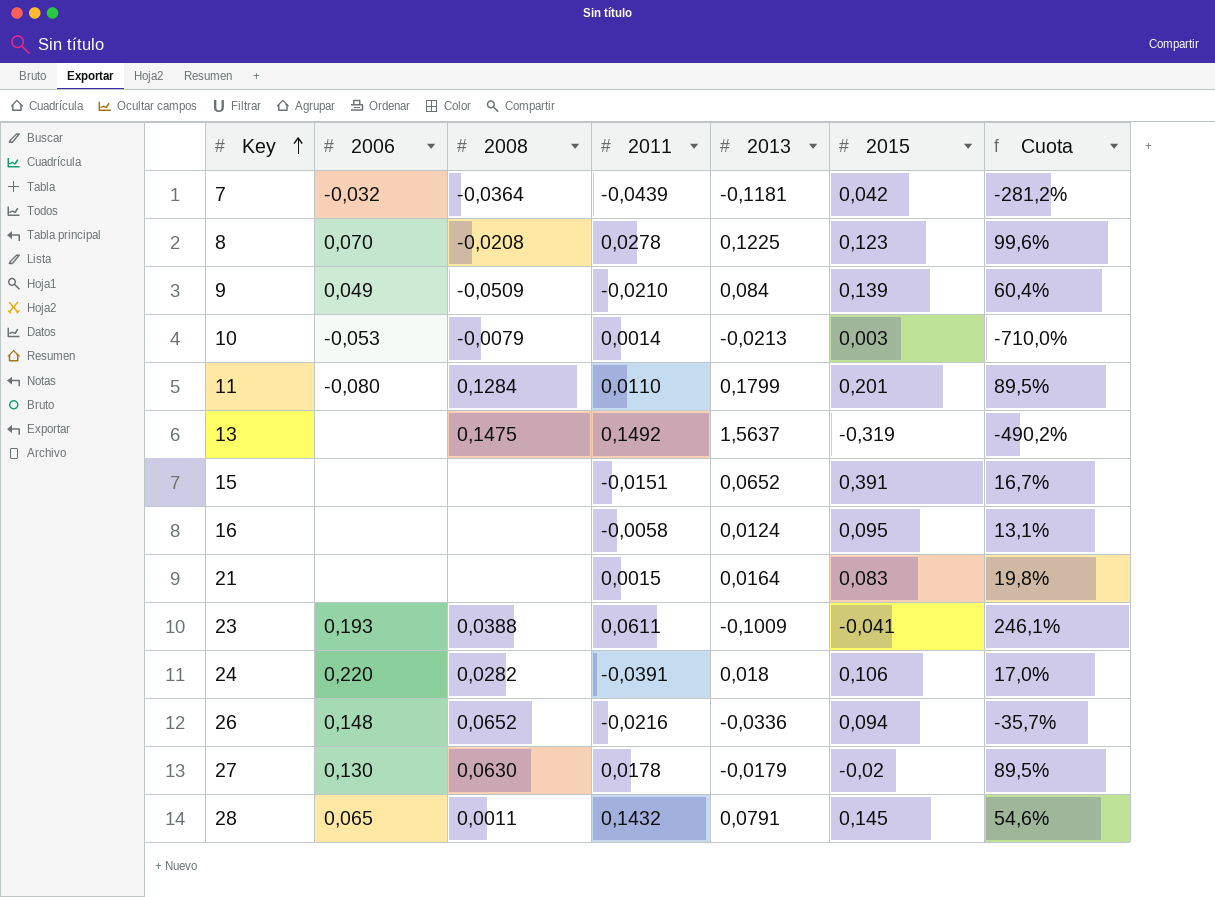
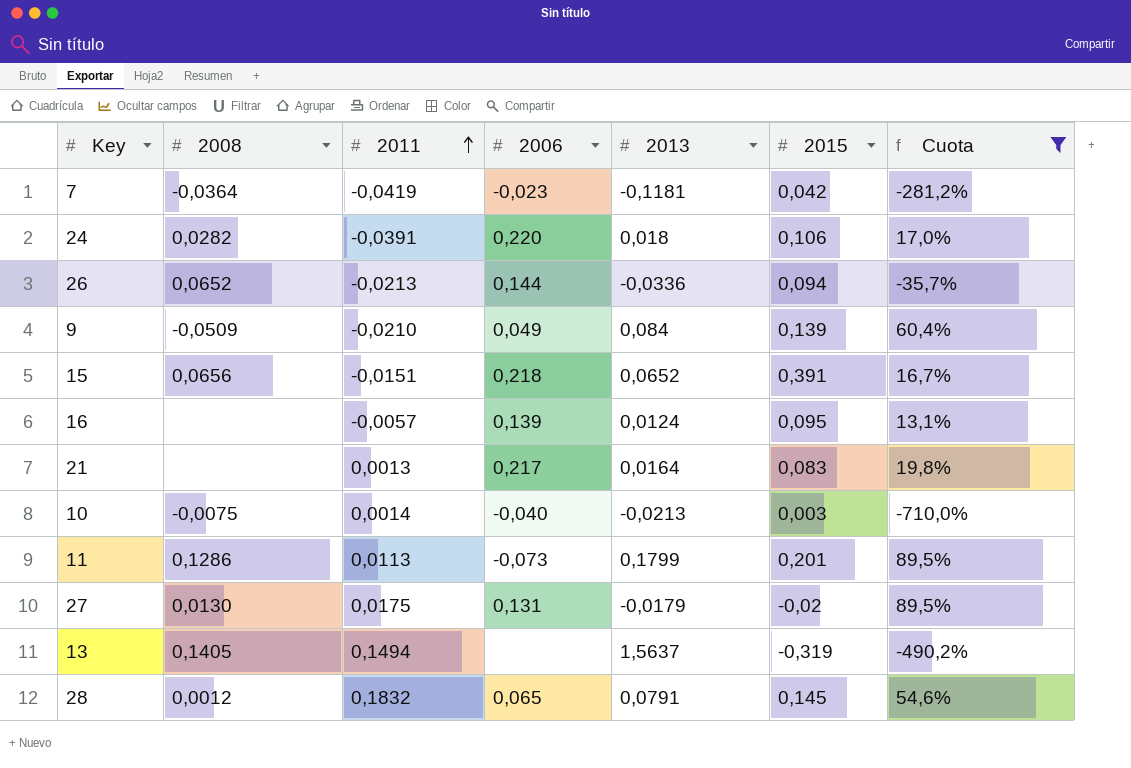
filter: none -> Cuota <= 89,5%
row order: Key ascending -> 2011 ascending
column 2006 | position: 2 -> 4
7 | 2011: -0,0439 -> -0,0419
7 | 2006: -0,032 -> -0,023
26 | 2011: -0,0216 -> -0,0213
26 | 2006: 0,148 -> 0,144
15 | 2008: none -> 0,0656
15 | 2006: none -> 0,218
16 | 2011: -0,0058 -> -0,0057
16 | 2006: none -> 0,139
21 | 2011: 0,0015 -> 0,0013
21 | 2006: none -> 0,217
10 | 2008: -0,0079 -> -0,0075
10 | 2006: -0,053 -> -0,040
11 | 2008: 0,1284 -> 0,1286
11 | 2011: 0,0110 -> 0,0113
11 | 2006: -0,080 -> -0,073
27 | 2008: 0,0630 -> 0,0130
27 | 2011: 0,0178 -> 0,0175
27 | 2006: 0,130 -> 0,131
13 | 2008: 0,1475 -> 0,1405
13 | 2011: 0,1492 -> 0,1494
28 | 2008: 0,0011 -> 0,0012
28 | 2011: 0,1432 -> 0,1832

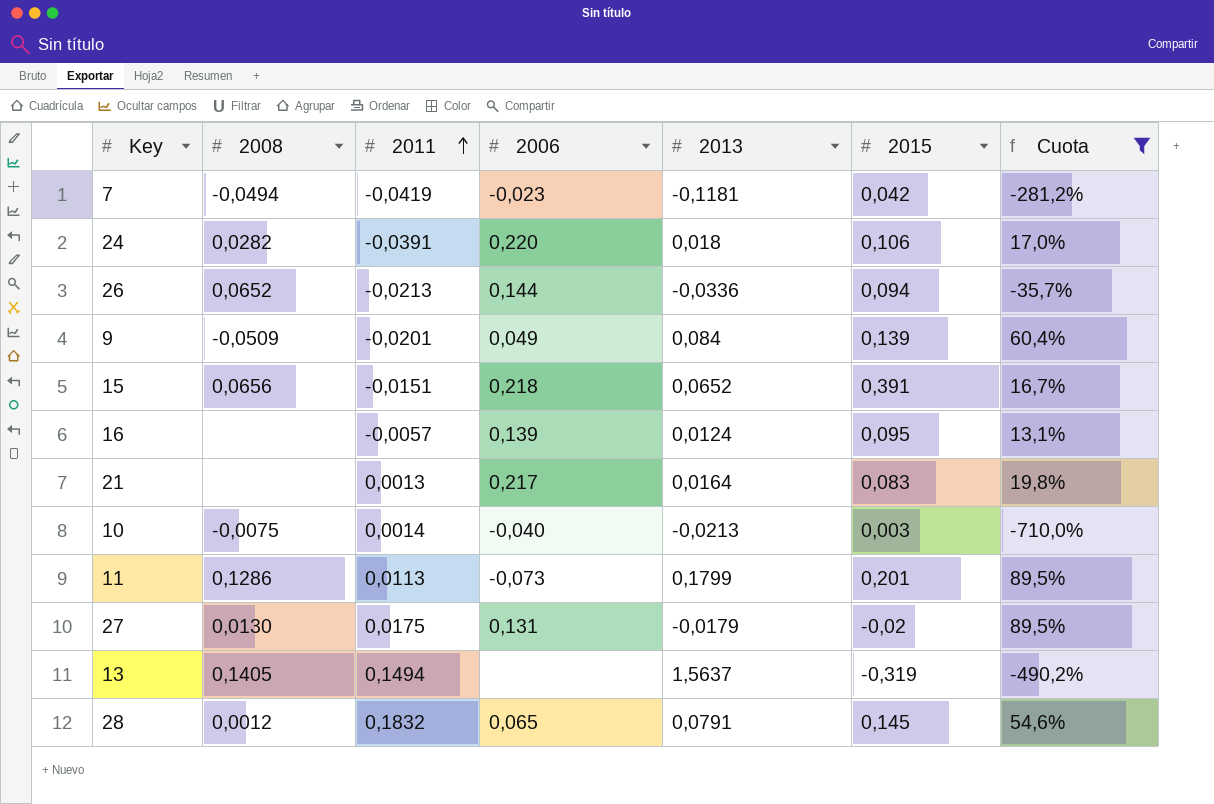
7 | 2008: -0,0364 -> -0,0494
9 | 2011: -0,0210 -> -0,0201

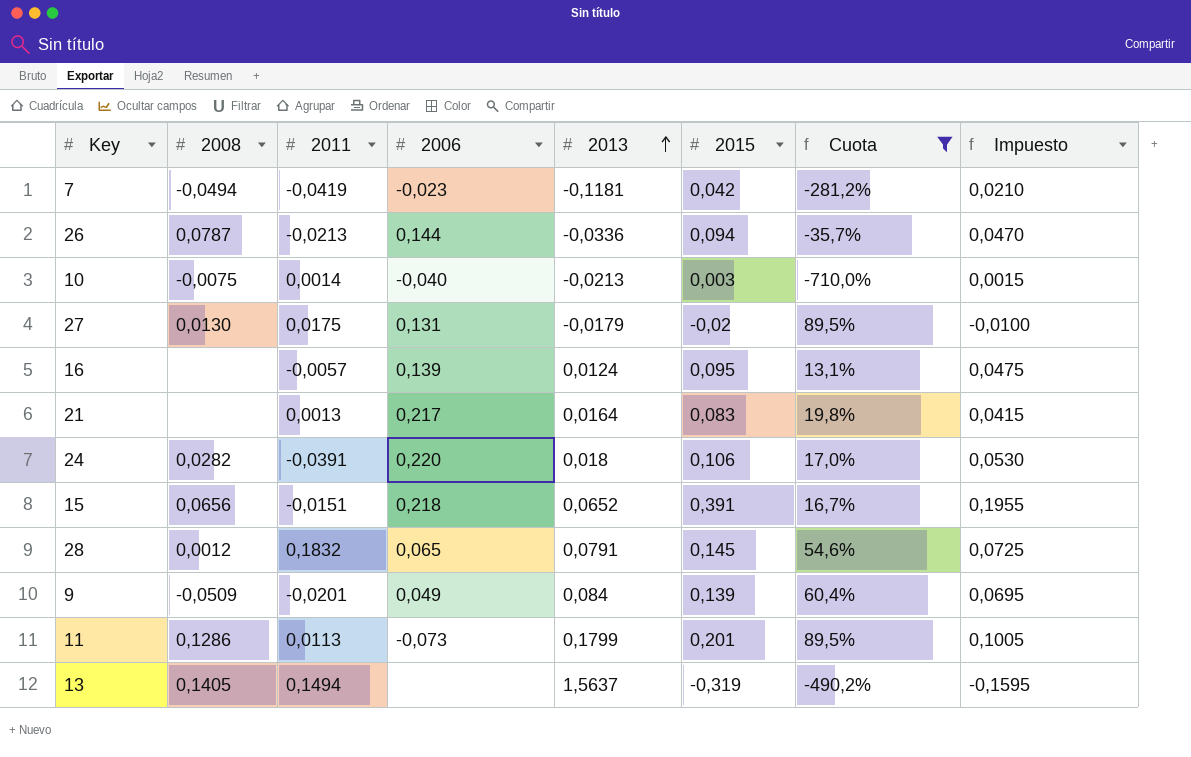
row order: 2011 ascending -> 2013 ascending
column Impuesto | formula: none -> [2015] * 0,5
26 | 2008: 0,0652 -> 0,0787

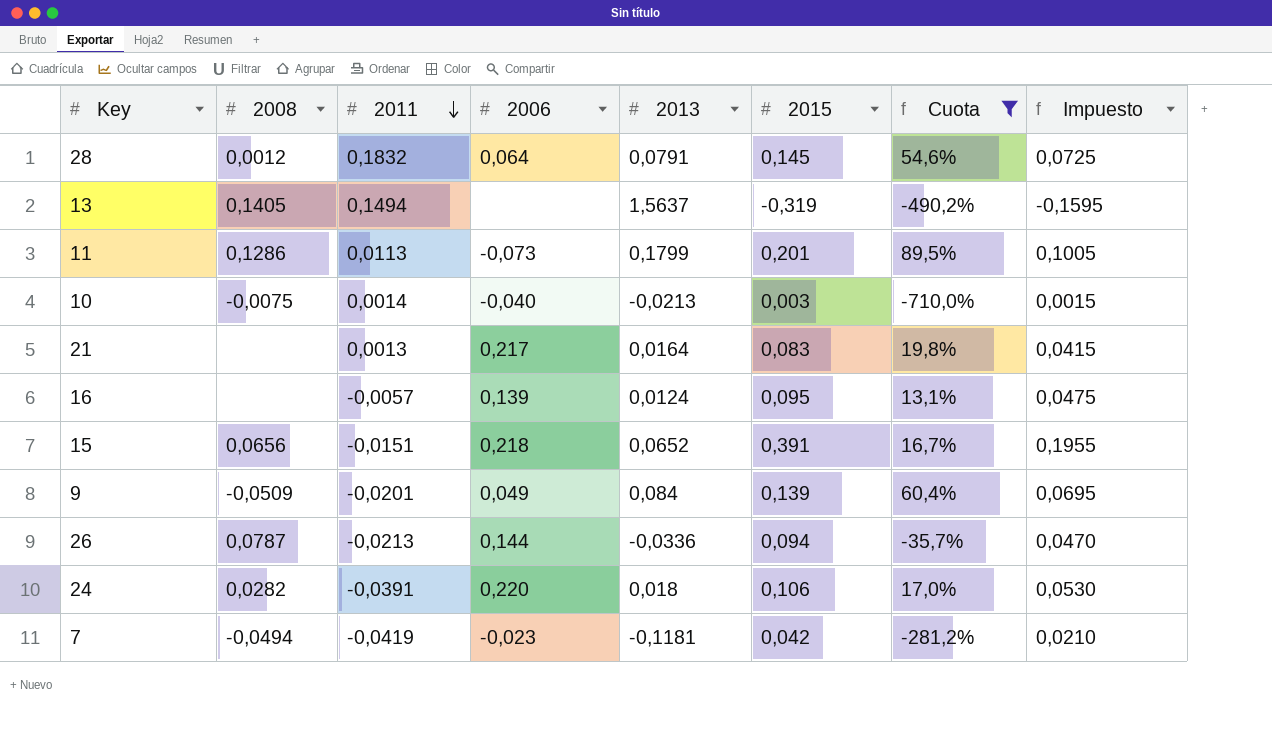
row order: 2013 ascending -> 2011 descending
row 27: 0,0130 | 0,0175 | 0,131 | -0,0179 | -0,02 | 89,5% | -0,0100 -> none
28 | 2006: 0,065 -> 0,064

